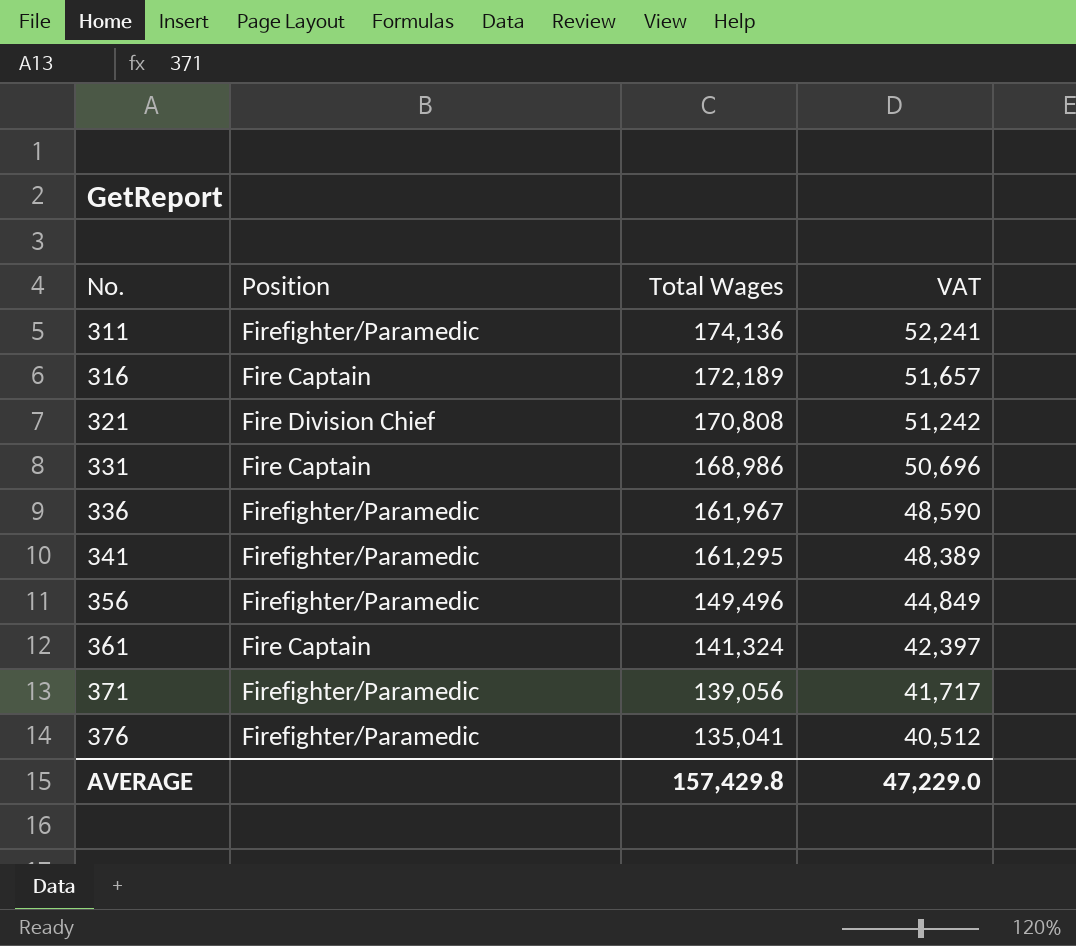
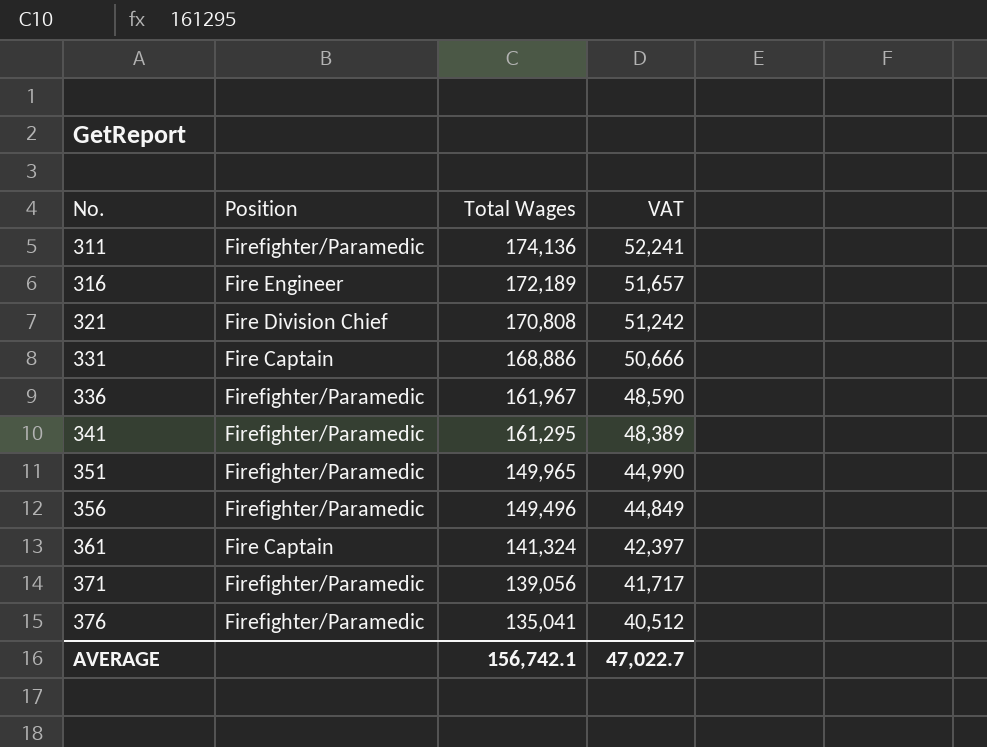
316 | Position: Fire Captain -> Fire Engineer
331 | Total Wages: 168,986 -> 168,886
331 | VAT: 50,696 -> 50,666
row 351: none -> Firefighter/Paramedic | 149,965 | 44,990
AVERAGE | Total Wages: 157,429.8 -> 156,742.1
AVERAGE | VAT: 47,229.0 -> 47,022.7

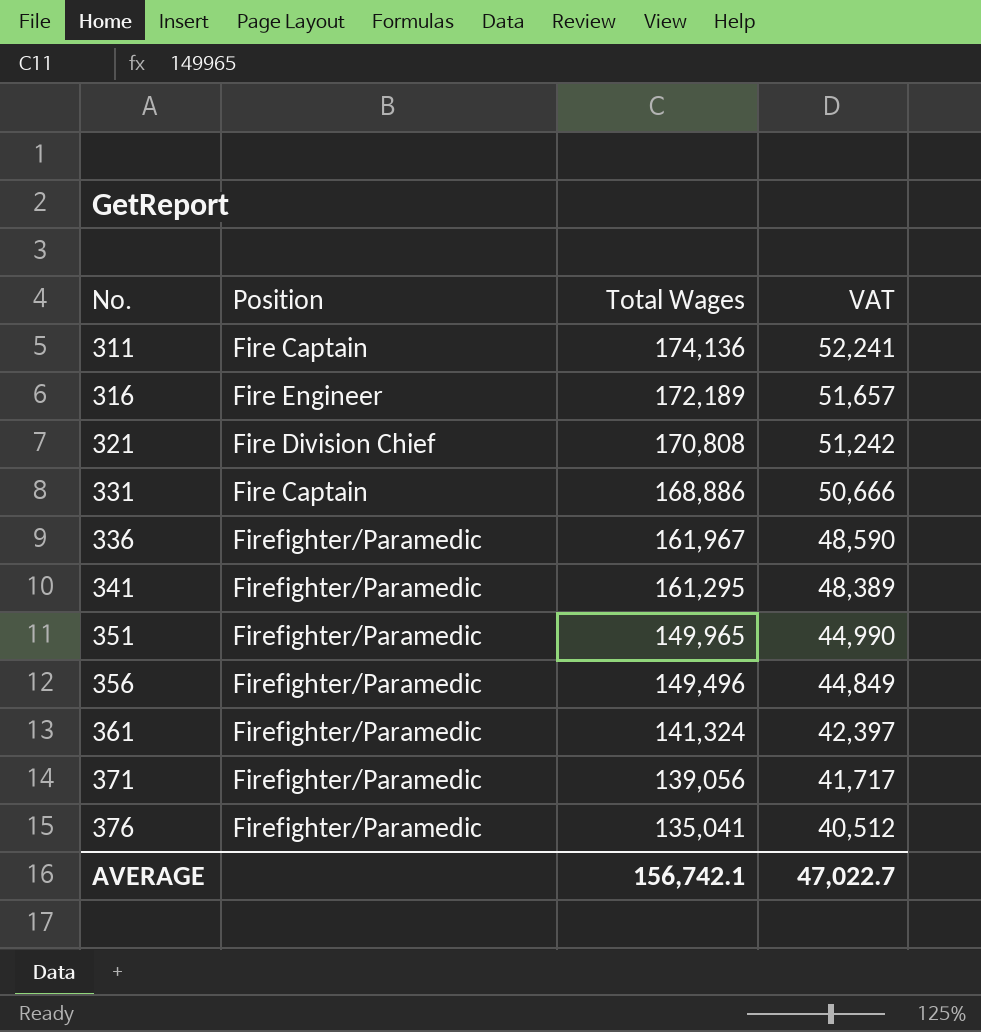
311 | Position: Firefighter/Paramedic -> Fire Captain
361 | Position: Fire Captain -> Firefighter/Paramedic

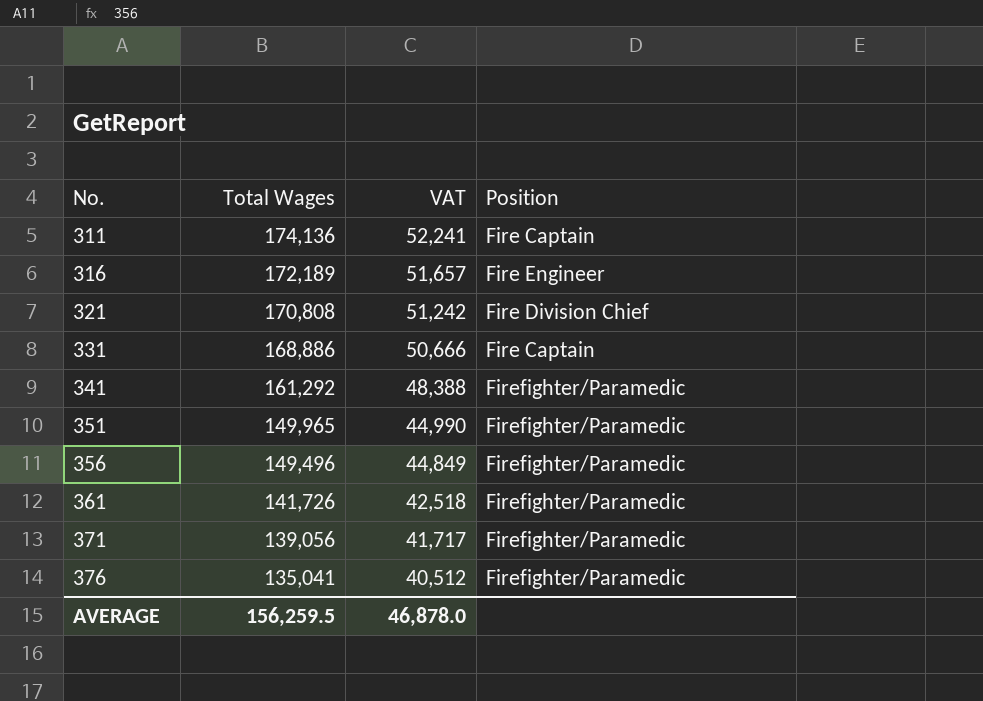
column Position | position: 2 -> 4
row 336: Firefighter/Paramedic | 161,967 | 48,590 -> none
341 | Total Wages: 161,295 -> 161,292
341 | VAT: 48,389 -> 48,388
361 | Total Wages: 141,324 -> 141,726
361 | VAT: 42,397 -> 42,518
AVERAGE | Total Wages: 156,742.1 -> 156,259.5
AVERAGE | VAT: 47,022.7 -> 46,878.0

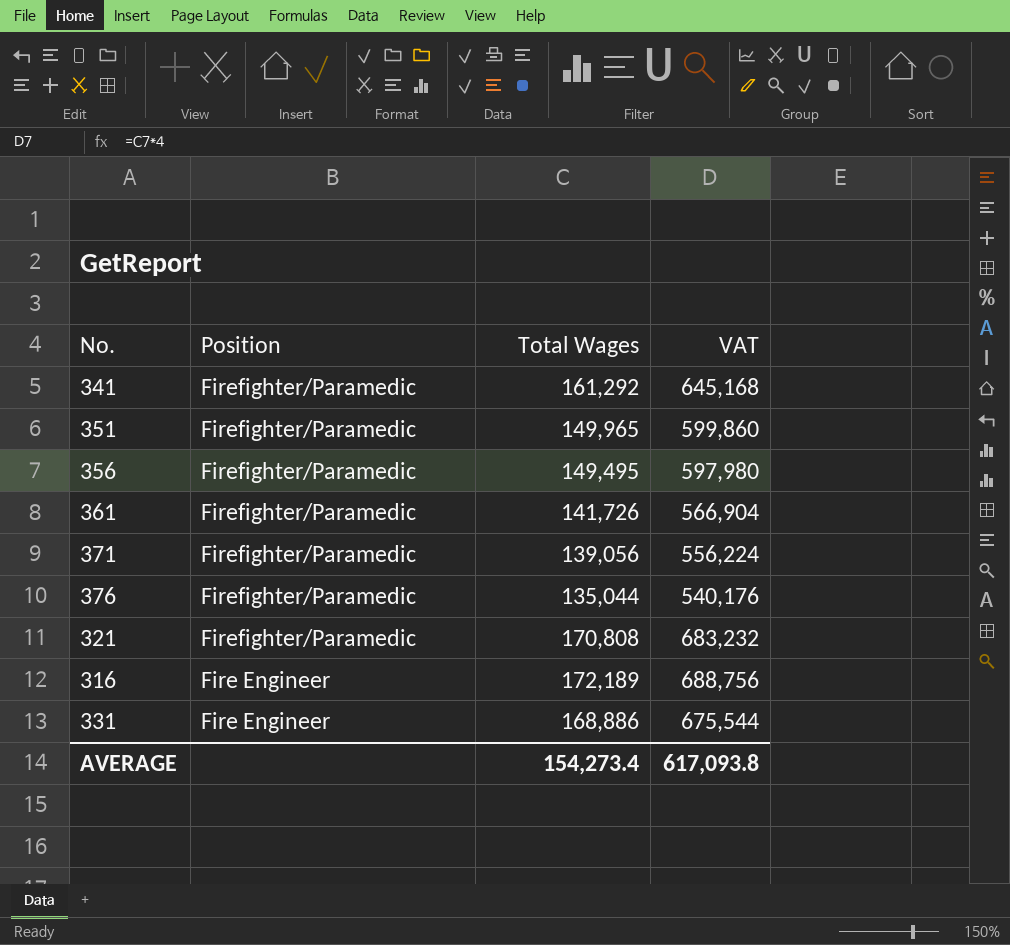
row order: No. ascending -> Position descending
column Position | position: 4 -> 2
column VAT | formula: [Total Wages] * 0.3 -> [Total Wages] * 4
row 311: 174,136 | 52,241 | Fire Captain -> none
356 | Total Wages: 149,496 -> 149,495
376 | Total Wages: 135,041 -> 135,044
321 | Position: Fire Division Chief -> Firefighter/Paramedic
331 | Position: Fire Captain -> Fire Engineer
AVERAGE | Total Wages: 156,259.5 -> 154,273.4
AVERAGE | VAT: 46,878.0 -> 617,093.8

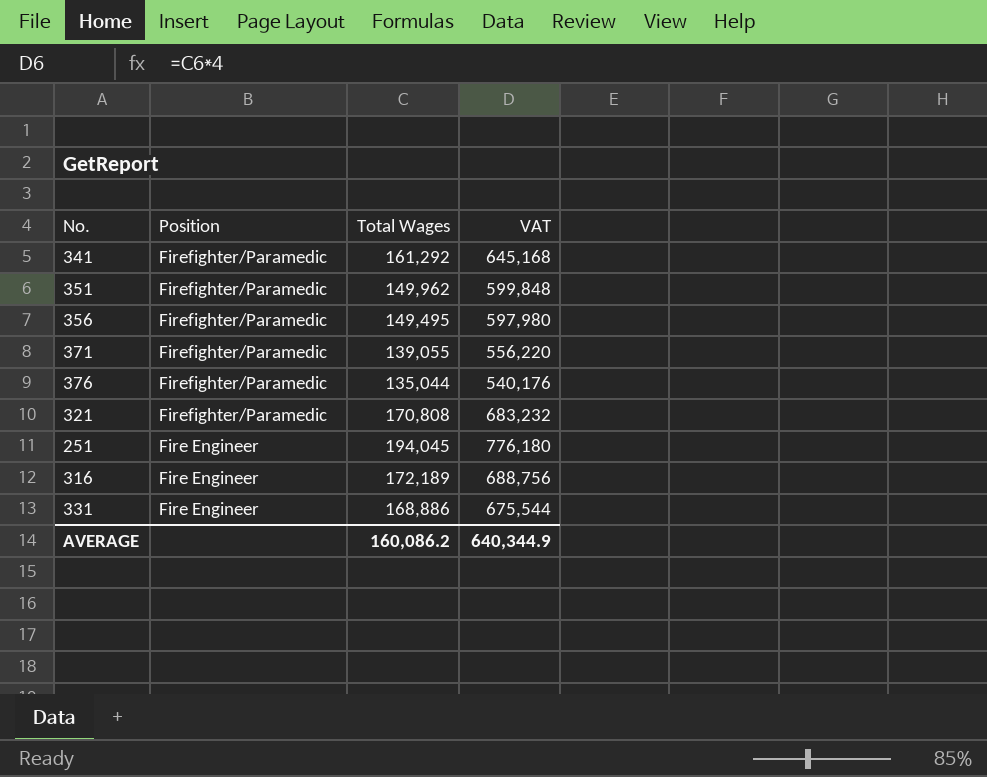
row 361: Firefighter/Paramedic | 141,726 | 566,904 -> none
351 | Total Wages: 149,965 -> 149,962
351 | VAT: 599,860 -> 599,848
371 | Total Wages: 139,056 -> 139,055
371 | VAT: 556,224 -> 556,220
row 251: none -> Fire Engineer | 194,045 | 776,180
AVERAGE | Total Wages: 154,273.4 -> 160,086.2
AVERAGE | VAT: 617,093.8 -> 640,344.9

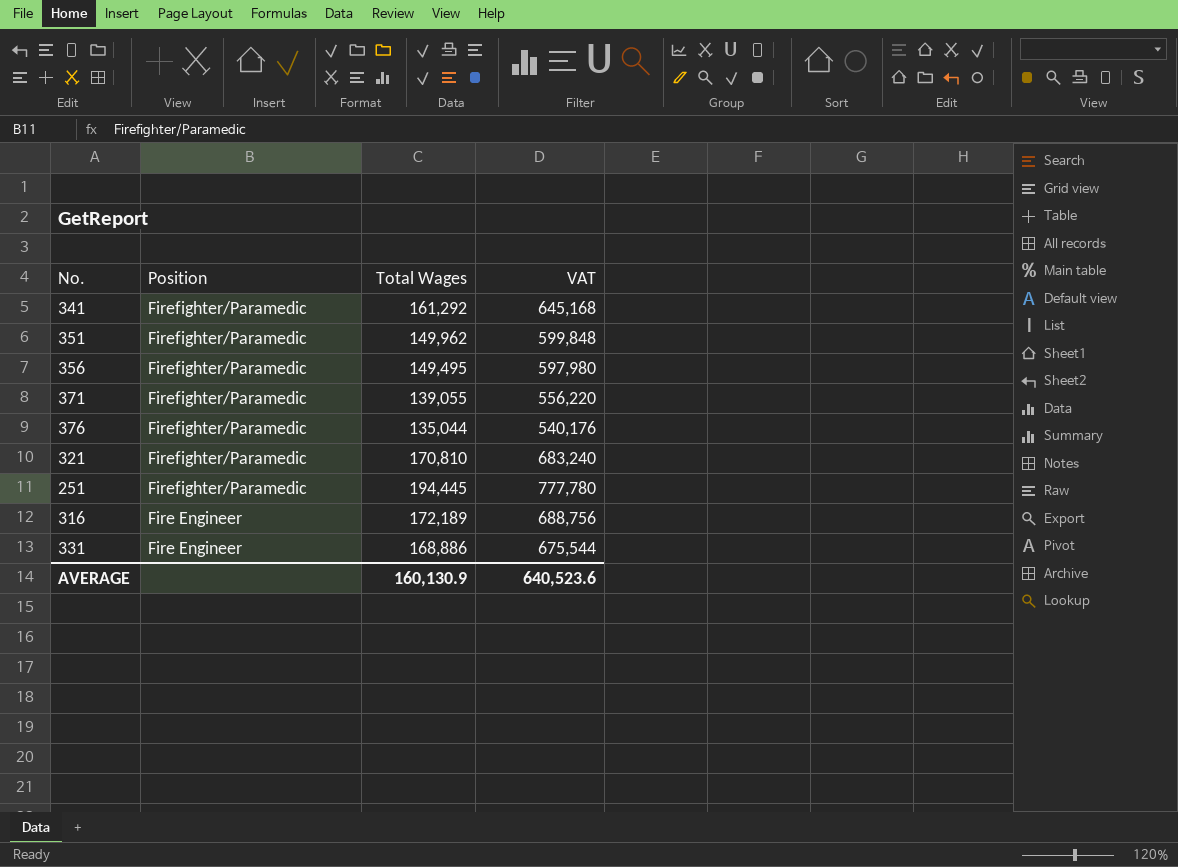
321 | Total Wages: 170,808 -> 170,810
321 | VAT: 683,232 -> 683,240
251 | Position: Fire Engineer -> Firefighter/Paramedic
251 | Total Wages: 194,045 -> 194,445
251 | VAT: 776,180 -> 777,780
AVERAGE | Total Wages: 160,086.2 -> 160,130.9
AVERAGE | VAT: 640,344.9 -> 640,523.6

